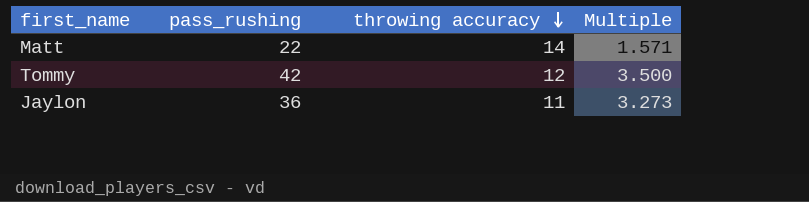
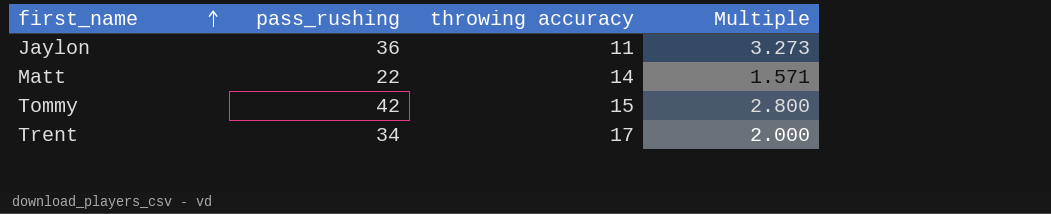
row order: throwing accuracy descending -> first_name ascending
Tommy | throwing accuracy: 12 -> 15
Tommy | Multiple: 3.500 -> 2.800
row Trent: none -> 34 | 17 | 2.000

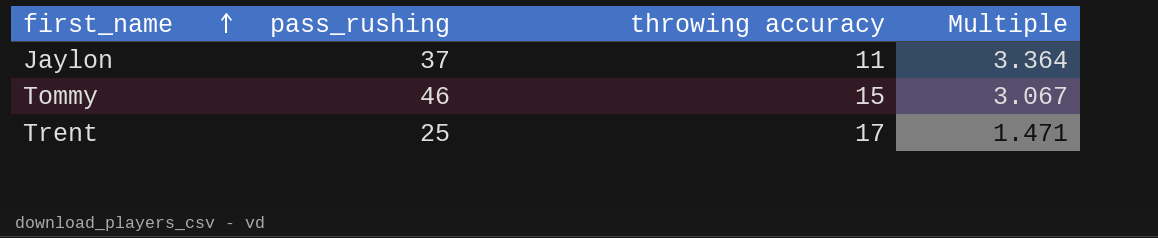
row Matt: 22 | 14 | 1.571 -> none
Jaylon | pass_rushing: 36 -> 37
Jaylon | Multiple: 3.273 -> 3.364
Tommy | pass_rushing: 42 -> 46
Tommy | Multiple: 2.800 -> 3.067
Trent | pass_rushing: 34 -> 25
Trent | Multiple: 2.000 -> 1.471

